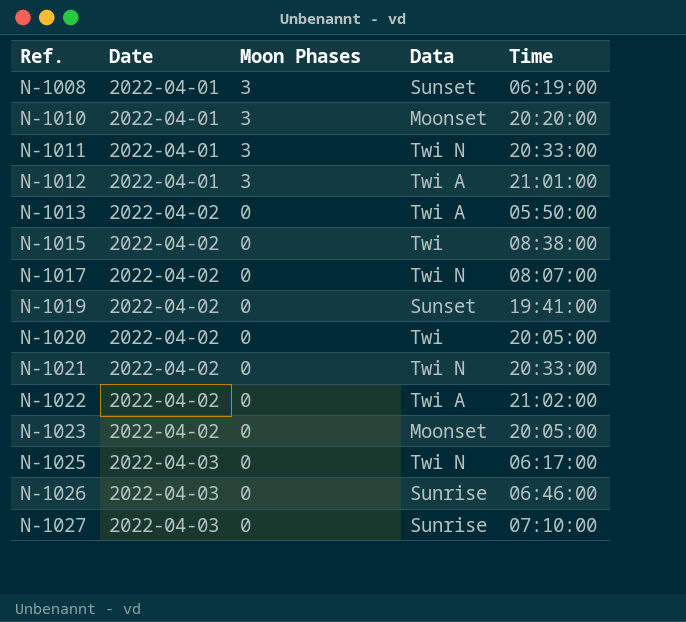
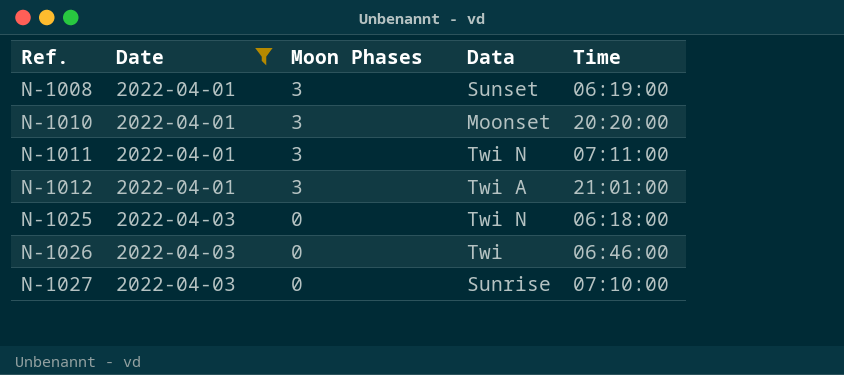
filter: none -> Date != 2022-04-02
N-1011 | Time: 20:33:00 -> 07:11:00
N-1025 | Time: 06:17:00 -> 06:18:00
N-1026 | Data: Sunrise -> Twi

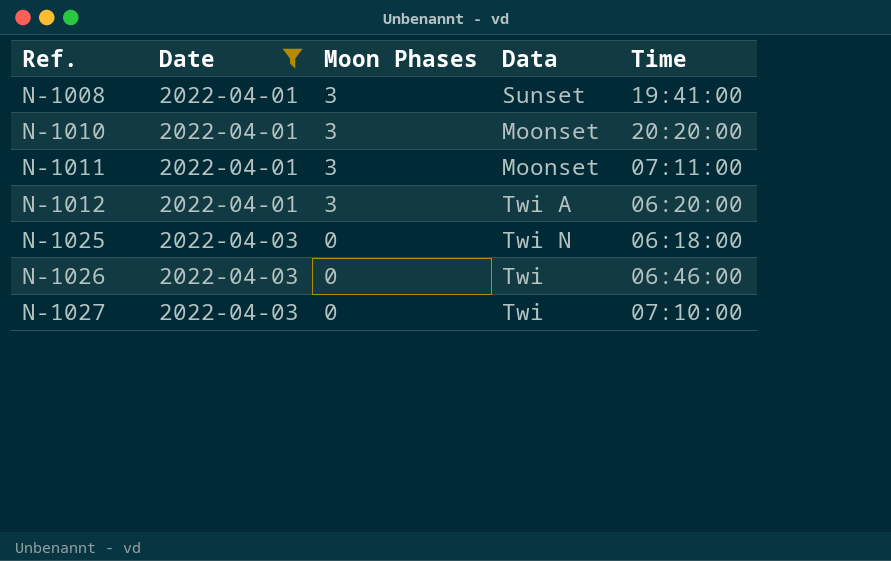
N-1008 | Time: 06:19:00 -> 19:41:00
N-1011 | Data: Twi N -> Moonset
N-1012 | Time: 21:01:00 -> 06:20:00
N-1027 | Data: Sunrise -> Twi

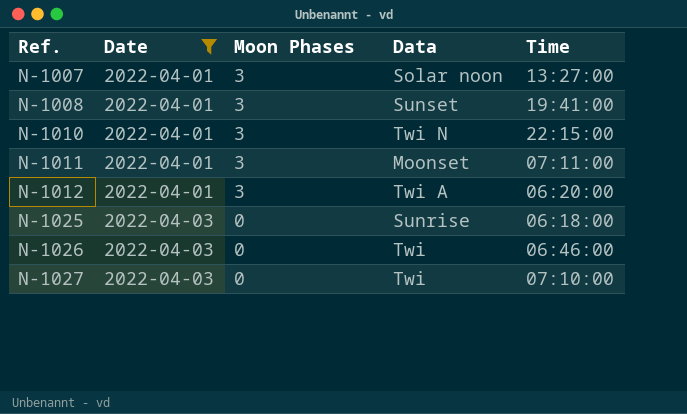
row N-1007: none -> 2022-04-01 | 3 | Solar noon | 13:27:00
N-1010 | Data: Moonset -> Twi N
N-1010 | Time: 20:20:00 -> 22:15:00
N-1025 | Data: Twi N -> Sunrise

